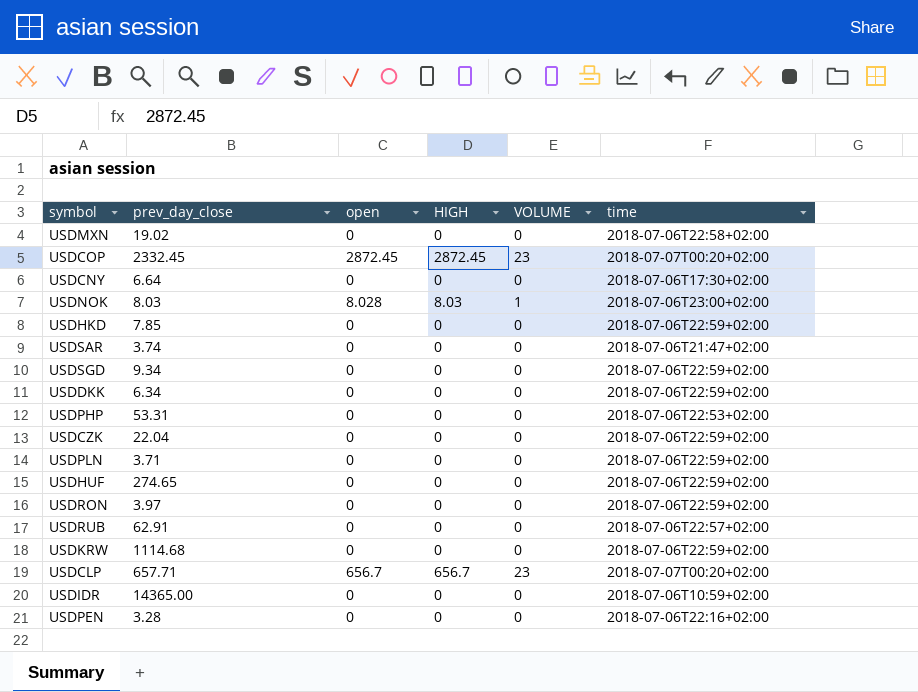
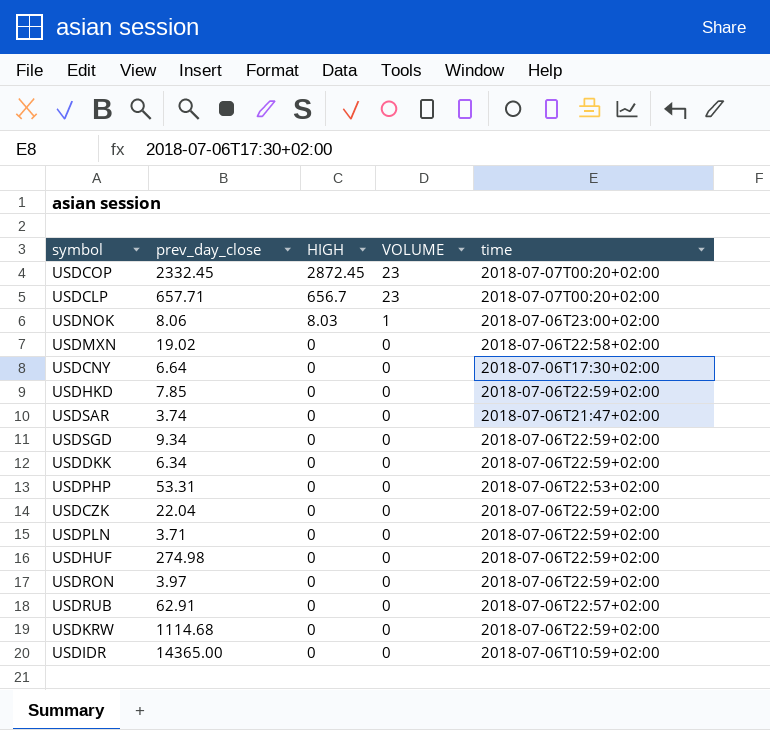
row order: none -> HIGH descending
column open | position: 3 -> none
row USDPEN: 3.28 | 0 | 0 | 0 | 2018-07-06T22:16+02:00 -> none
USDNOK | prev_day_close: 8.03 -> 8.06
USDHUF | prev_day_close: 274.65 -> 274.98

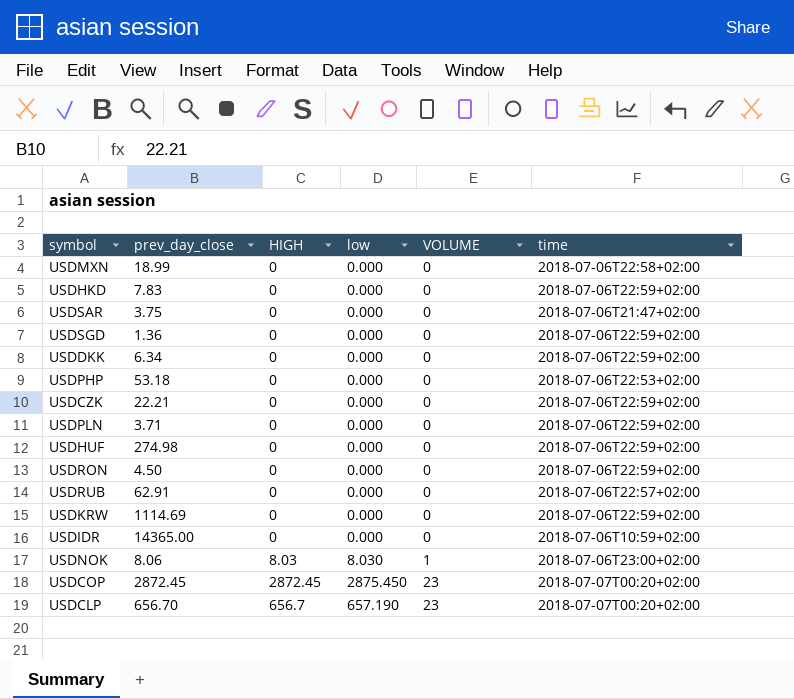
row order: HIGH descending -> VOLUME ascending
column low | position: none -> 4
row USDCNY: 6.64 | 0 | 0 | 2018-07-06T17:30+02:00 -> none
USDMXN | prev_day_close: 19.02 -> 18.99
USDHKD | prev_day_close: 7.85 -> 7.83
USDSAR | prev_day_close: 3.74 -> 3.75
USDSGD | prev_day_close: 9.34 -> 1.36
USDPHP | prev_day_close: 53.31 -> 53.18
USDCZK | prev_day_close: 22.04 -> 22.21
USDRON | prev_day_close: 3.97 -> 4.50
USDKRW | prev_day_close: 1114.68 -> 1114.69
USDCOP | prev_day_close: 2332.45 -> 2872.45
USDCLP | prev_day_close: 657.71 -> 656.70

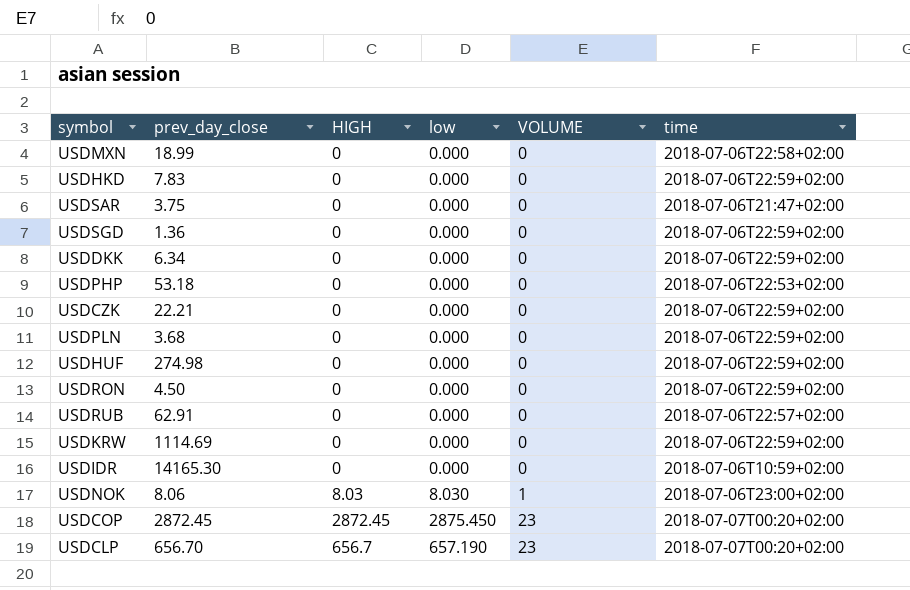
USDPLN | prev_day_close: 3.71 -> 3.68
USDIDR | prev_day_close: 14365.00 -> 14165.30

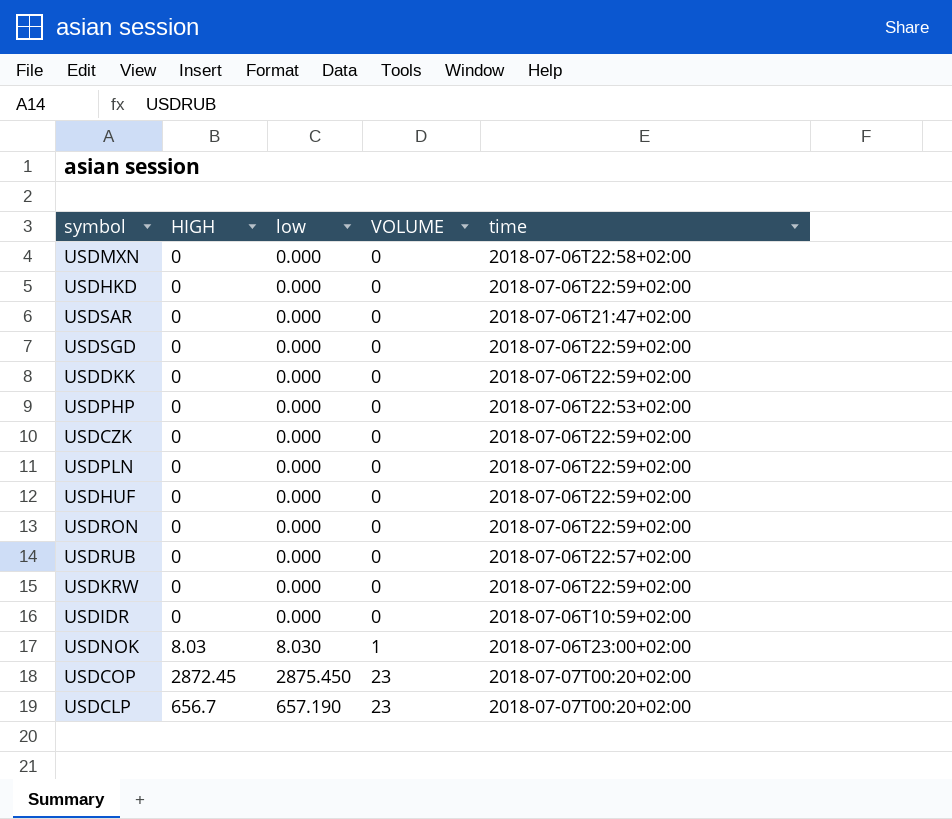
column prev_day_close | position: 2 -> none

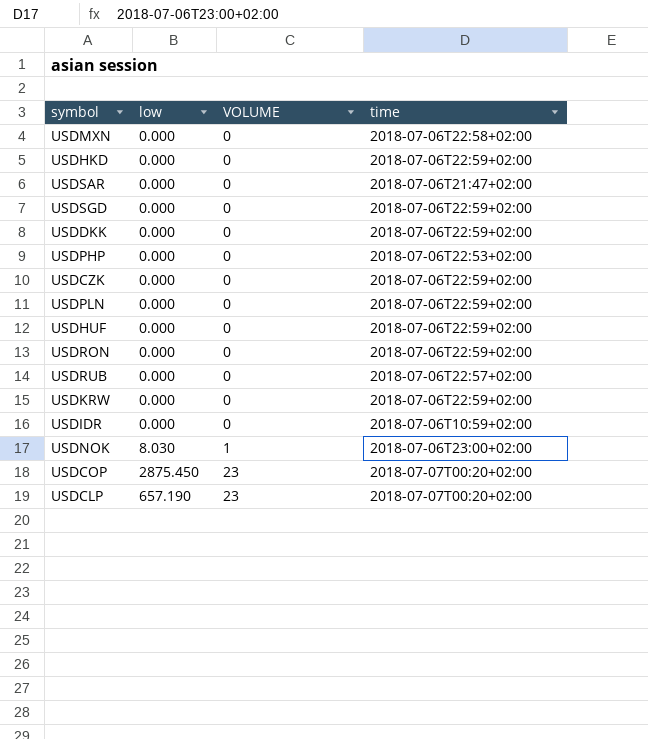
column HIGH | position: 2 -> none

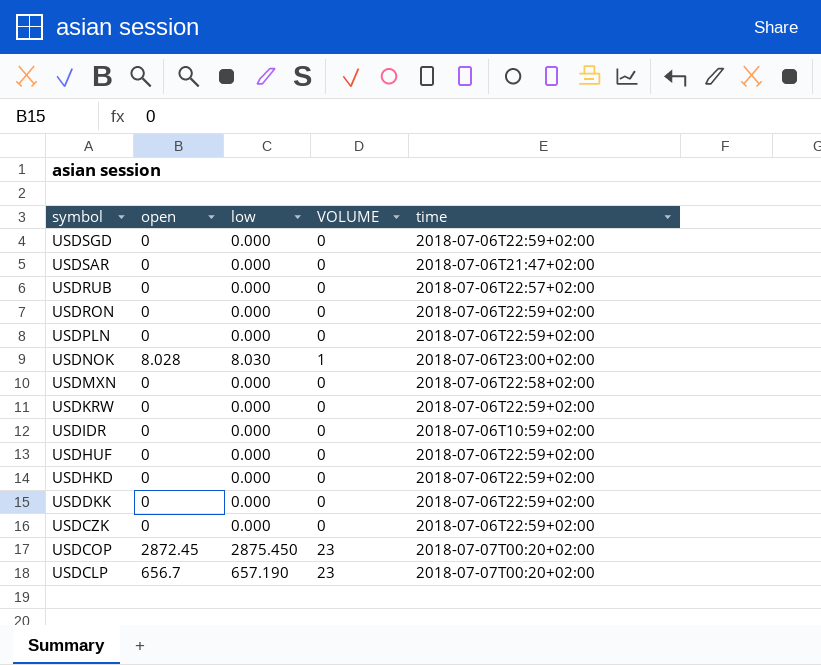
row order: VOLUME ascending -> symbol descending
column open | position: none -> 2
row USDPHP: 0.000 | 0 | 2018-07-06T22:53+02:00 -> none

